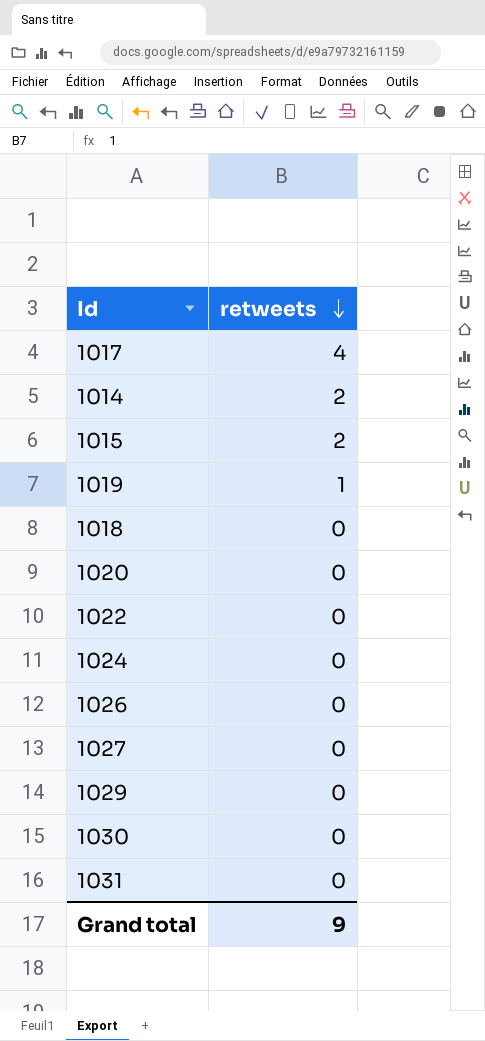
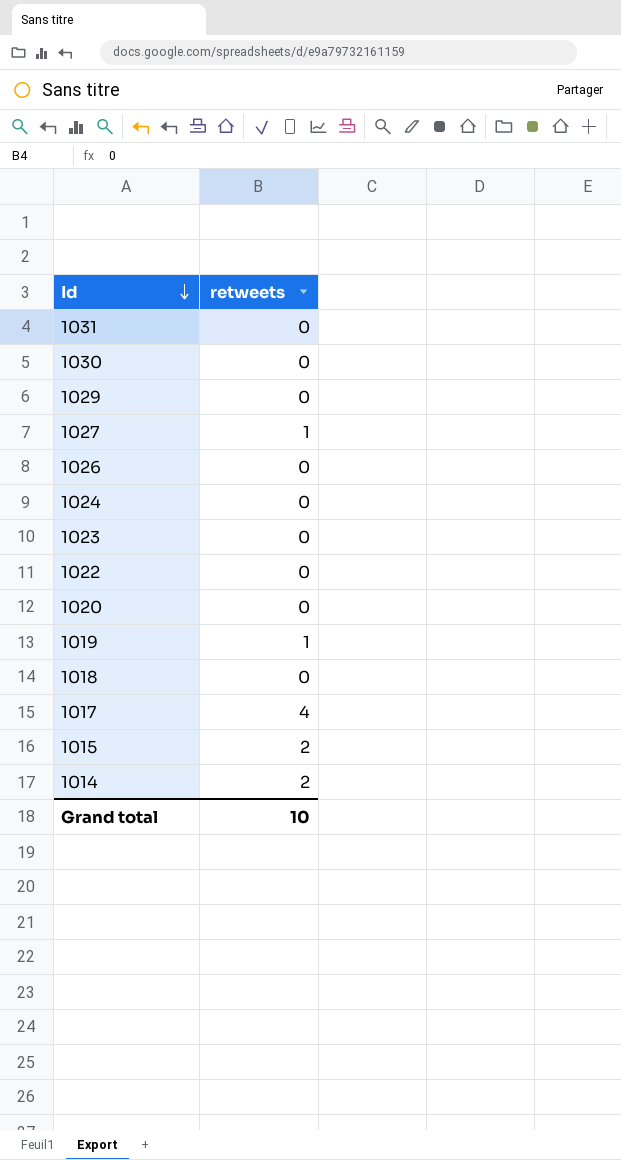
row order: retweets descending -> Id descending
1027 | retweets: 0 -> 1
row 1023: none -> 0
Grand total | retweets: 9 -> 10

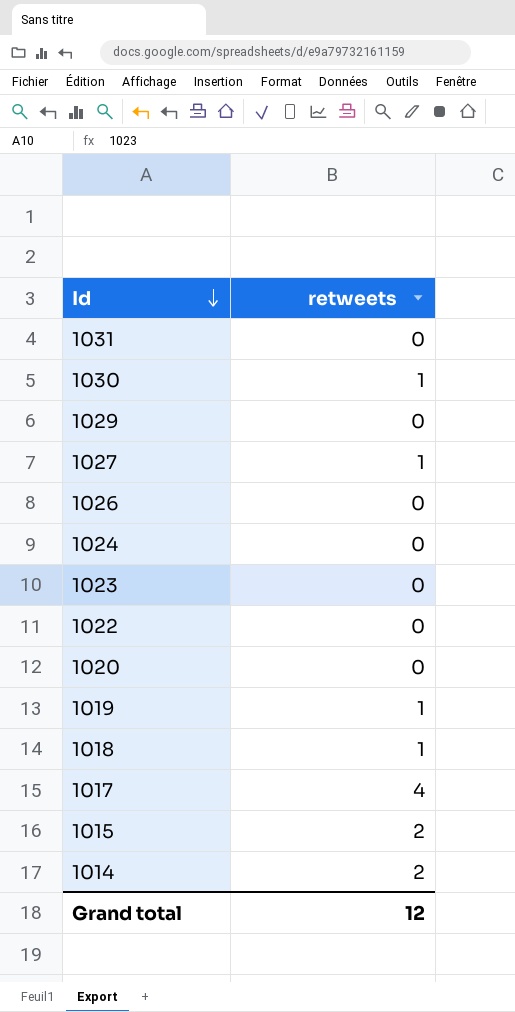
1030 | retweets: 0 -> 1
1018 | retweets: 0 -> 1
Grand total | retweets: 10 -> 12

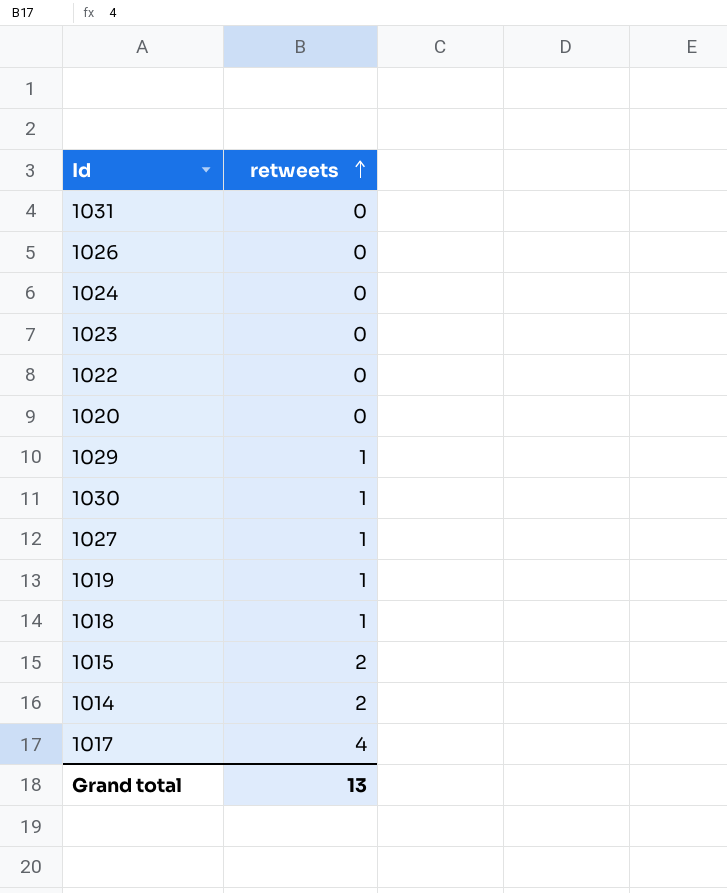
row order: Id descending -> retweets ascending
1029 | retweets: 0 -> 1
Grand total | retweets: 12 -> 13

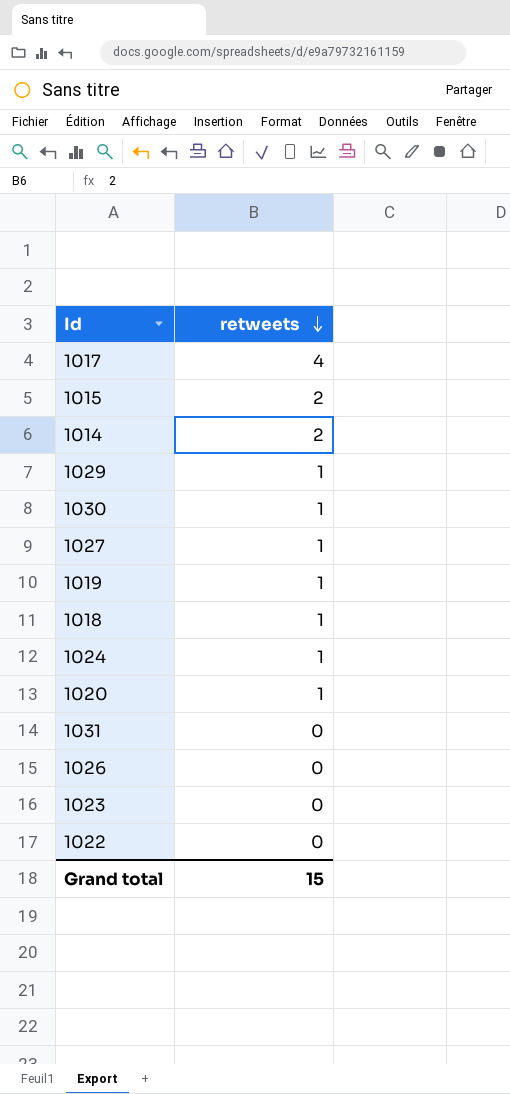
row order: retweets ascending -> retweets descending
1024 | retweets: 0 -> 1
1020 | retweets: 0 -> 1
Grand total | retweets: 13 -> 15

